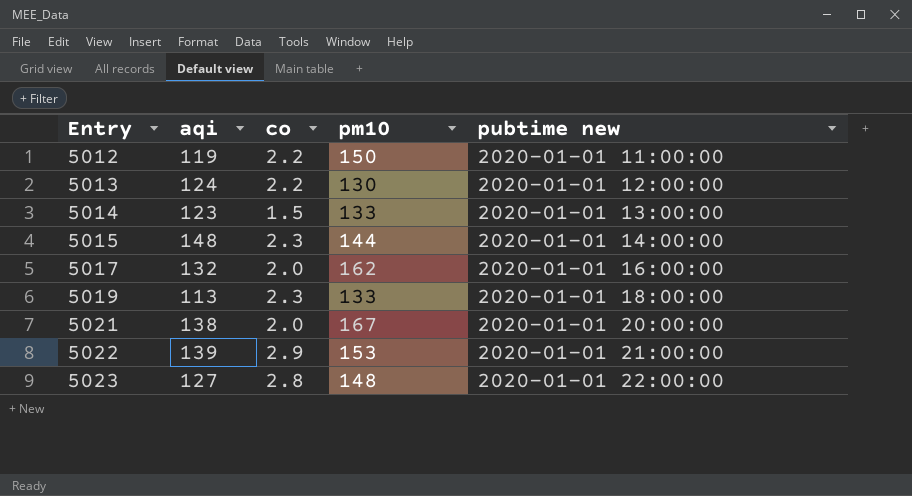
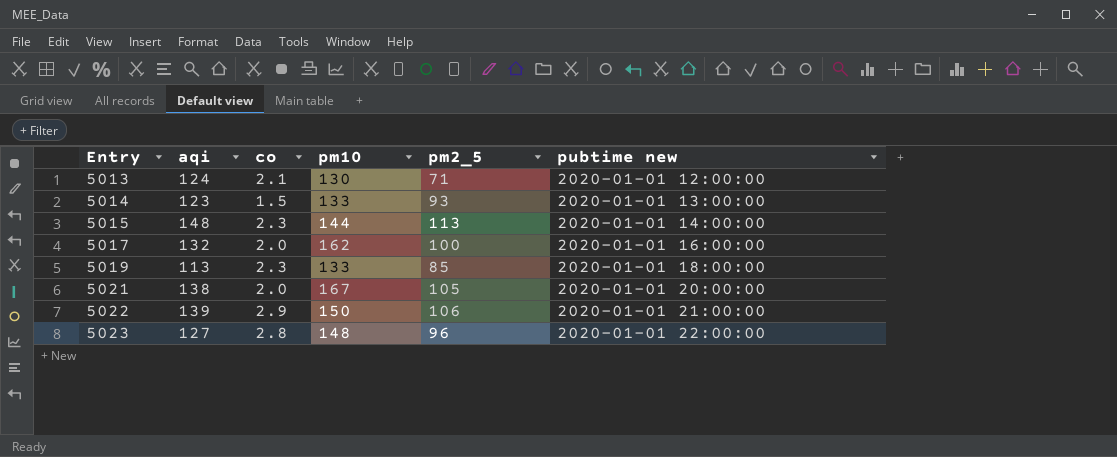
column pm2_5 | position: none -> 5
row 5012: 119 | 2.2 | 150 | 2020-01-01 11:00:00 -> none
5013 | co: 2.2 -> 2.1
5022 | pm10: 153 -> 150

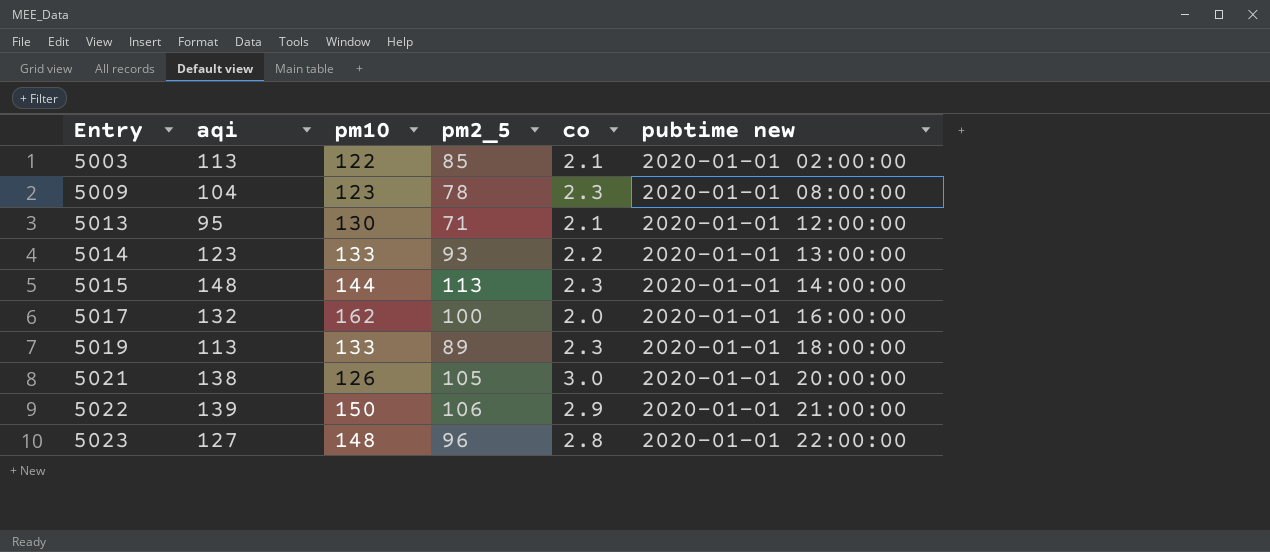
column co | position: 3 -> 5
row 5003: none -> 113 | 122 | 85 | 2.1 | 2020-01-01 02:00:00
row 5009: none -> 104 | 123 | 78 | 2.3 | 2020-01-01 08:00:00
5013 | aqi: 124 -> 95
5014 | co: 1.5 -> 2.2
5019 | pm2_5: 85 -> 89
5021 | pm10: 167 -> 126
5021 | co: 2.0 -> 3.0

